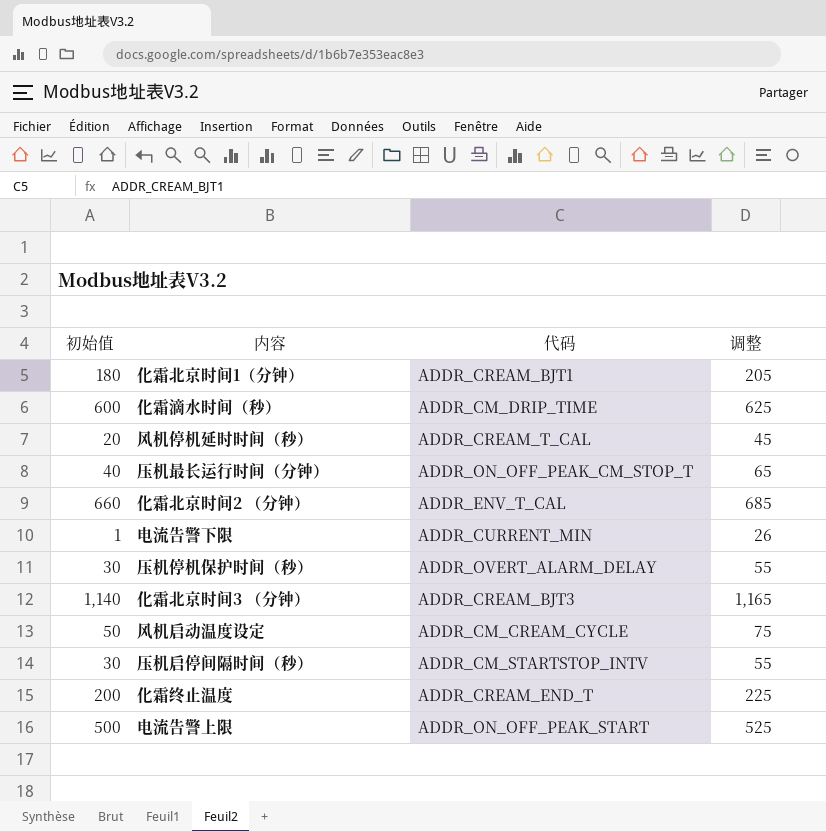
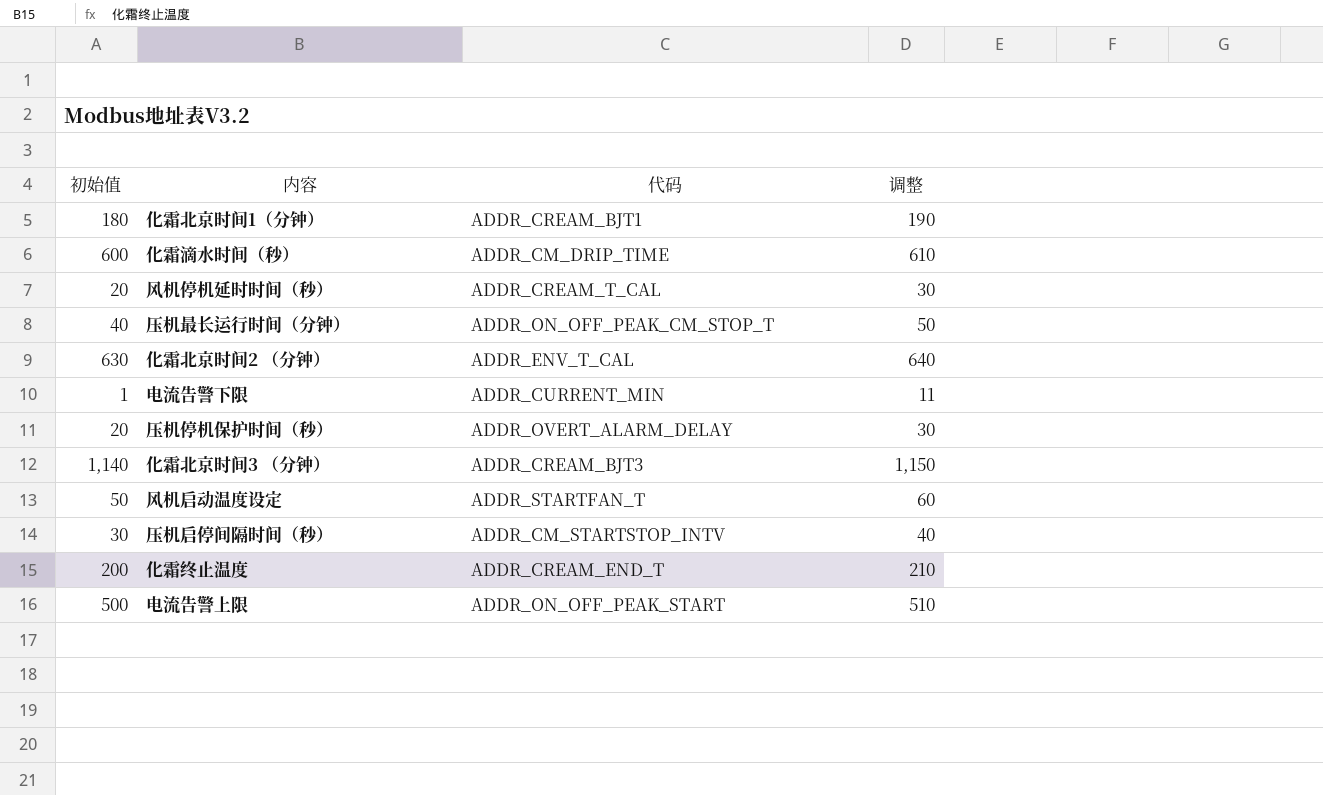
column 调整 | formula: [初始值] + 25 -> [初始值] + 10
化霜北京时间2 （分钟） | 初始值: 660 -> 630
压机停机保护时间（秒） | 初始值: 30 -> 20
风机启动温度设定 | 代码: ADDR_CM_CREAM_CYCLE -> ADDR_STARTFAN_T

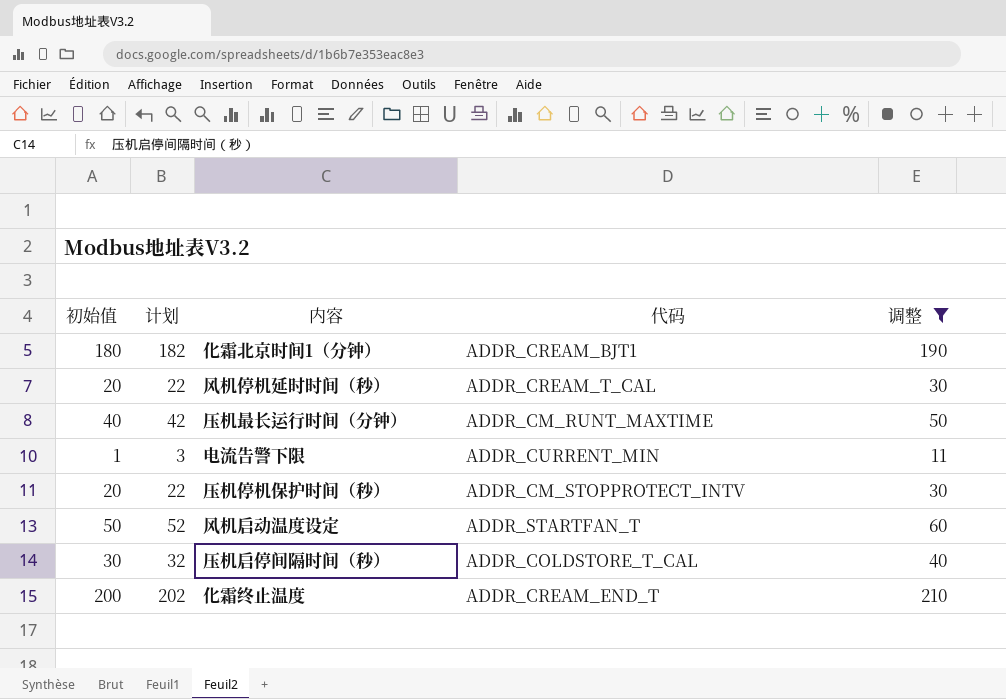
filter: none -> 调整 <= 210
column 计划 | formula: none -> [初始值] + 2
压机最长运行时间（分钟） | 代码: ADDR_ON_OFF_PEAK_CM_STOP_T -> ADDR_CM_RUNT_MAXTIME
压机停机保护时间（秒） | 代码: ADDR_OVERT_ALARM_DELAY -> ADDR_CM_STOPPROTECT_INTV
压机启停间隔时间（秒） | 代码: ADDR_CM_STARTSTOP_INTV -> ADDR_COLDSTORE_T_CAL

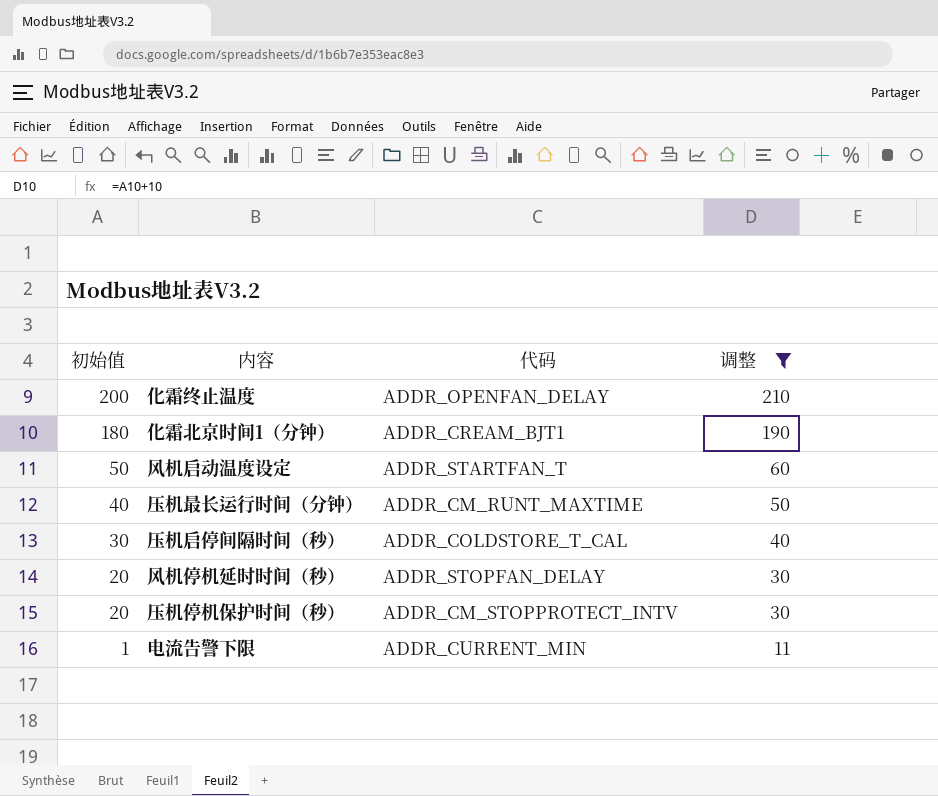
row order: none -> 初始值 descending
column 计划 | formula: [初始值] + 2 -> none
化霜终止温度 | 代码: ADDR_CREAM_END_T -> ADDR_OPENFAN_DELAY
风机停机延时时间（秒） | 代码: ADDR_CREAM_T_CAL -> ADDR_STOPFAN_DELAY

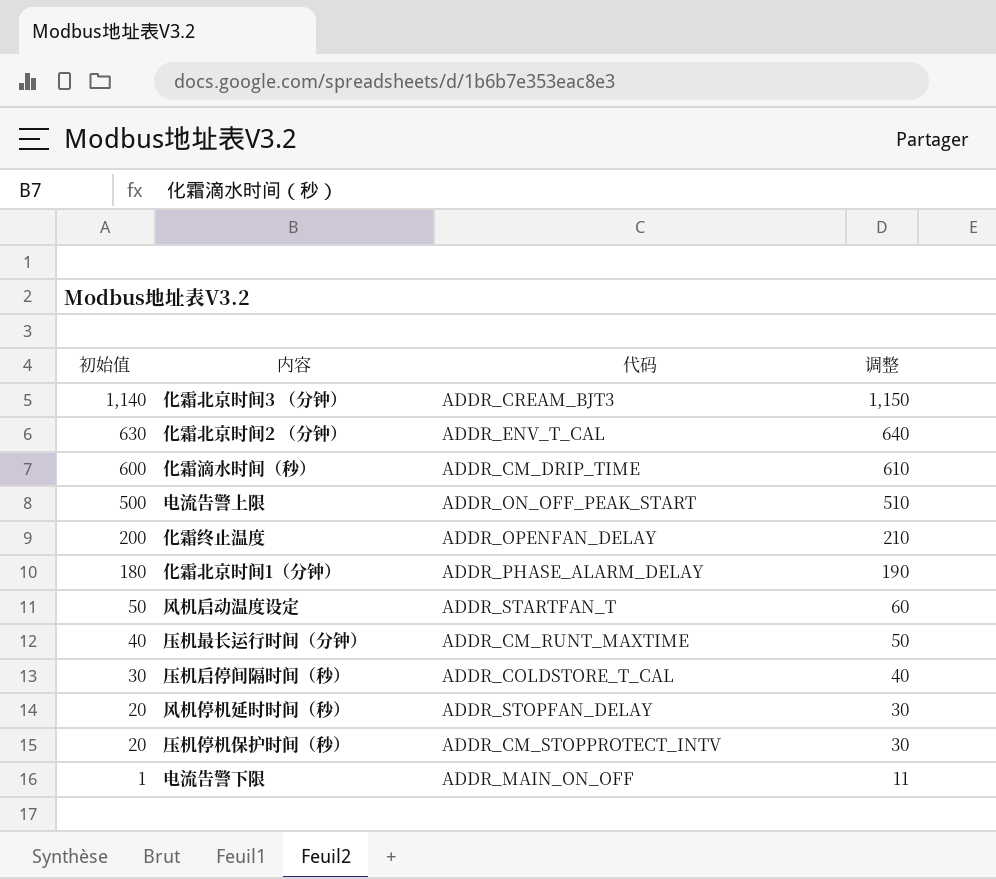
filter: 调整 <= 210 -> none
化霜北京时间1（分钟） | 代码: ADDR_CREAM_BJT1 -> ADDR_PHASE_ALARM_DELAY
电流告警下限 | 代码: ADDR_CURRENT_MIN -> ADDR_MAIN_ON_OFF

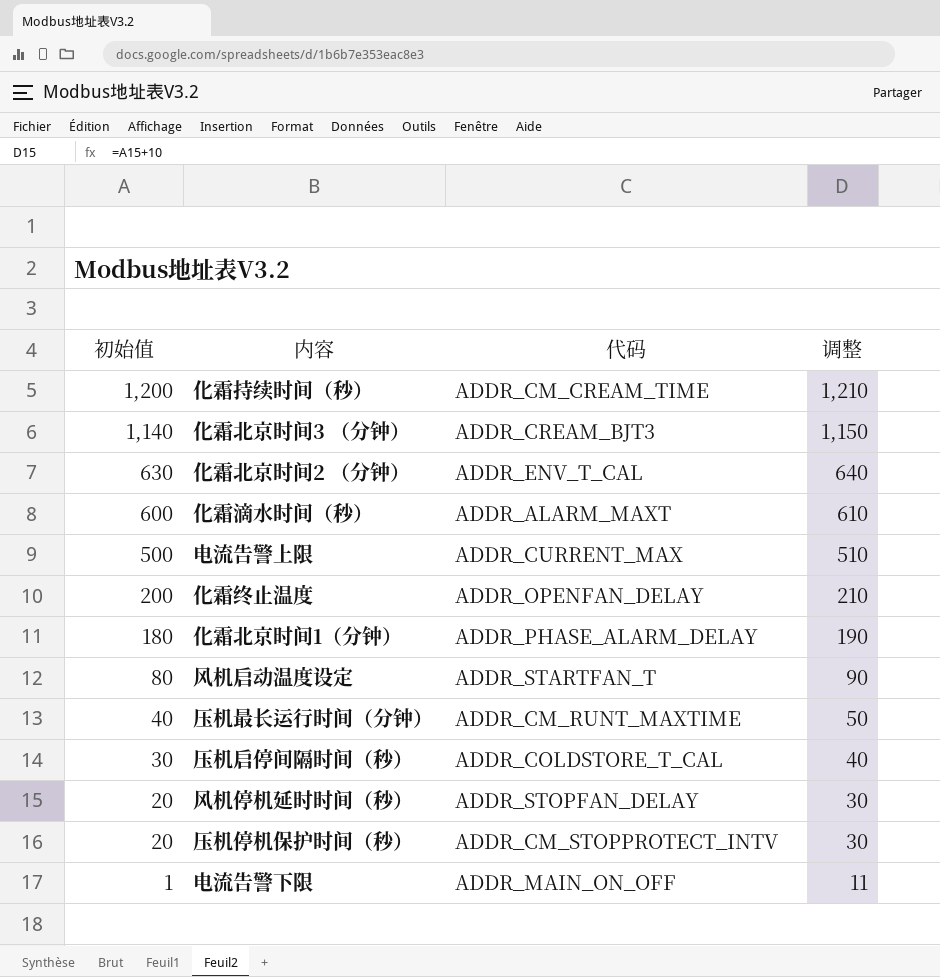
row 化霜持续时间（秒）: none -> 1,200 | ADDR_CM_CREAM_TIME | 1,210
化霜滴水时间（秒） | 代码: ADDR_CM_DRIP_TIME -> ADDR_ALARM_MAXT
电流告警上限 | 代码: ADDR_ON_OFF_PEAK_START -> ADDR_CURRENT_MAX
风机启动温度设定 | 初始值: 50 -> 80
风机启动温度设定 | 调整: 60 -> 90

